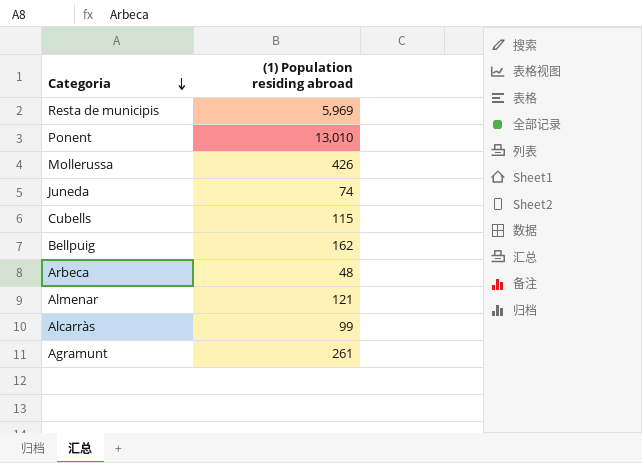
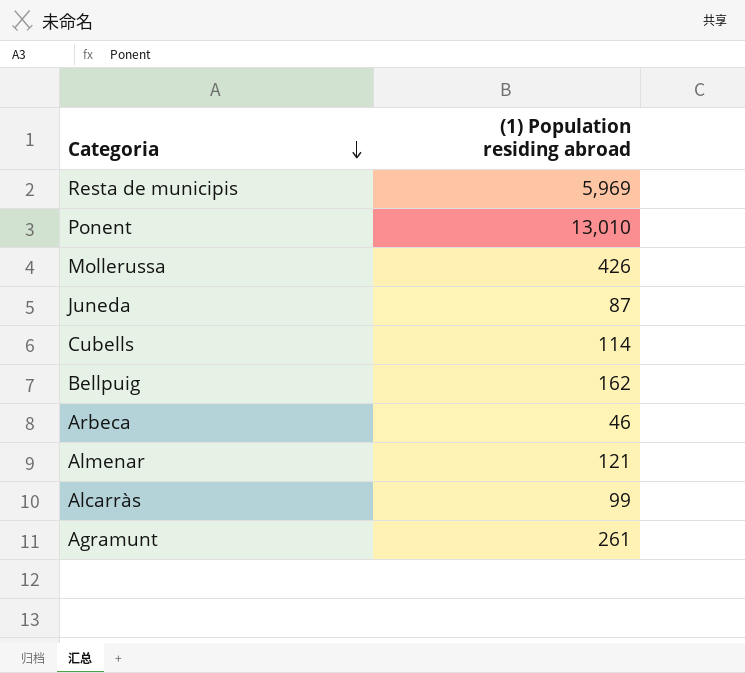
Juneda | (1) Population residing abroad: 74 -> 87
Cubells | (1) Population residing abroad: 115 -> 114
Arbeca | (1) Population residing abroad: 48 -> 46

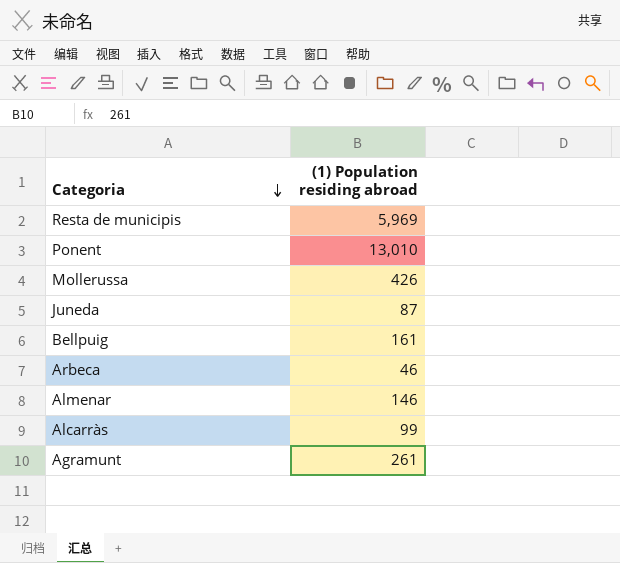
row Cubells: 114 -> none
Bellpuig | (1) Population residing abroad: 162 -> 161
Almenar | (1) Population residing abroad: 121 -> 146

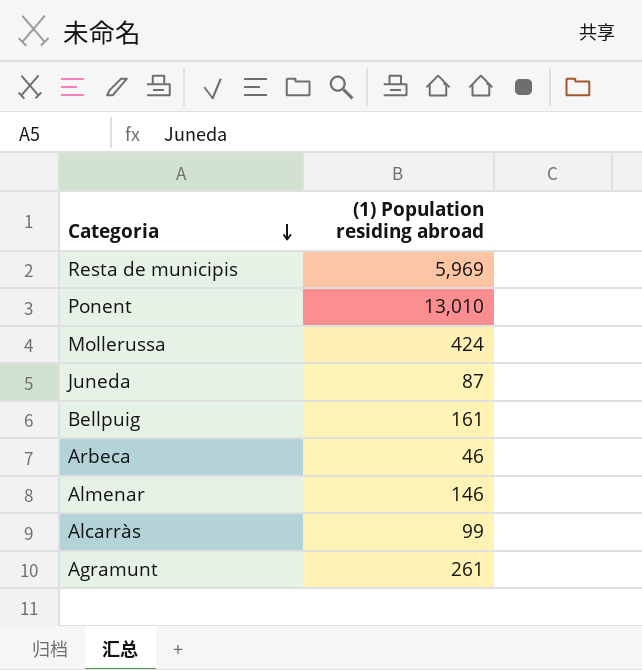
Mollerussa | (1) Population residing abroad: 426 -> 424

